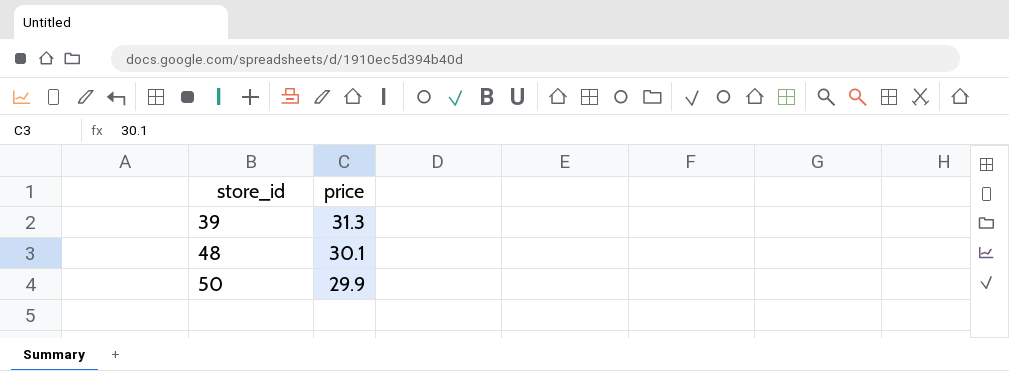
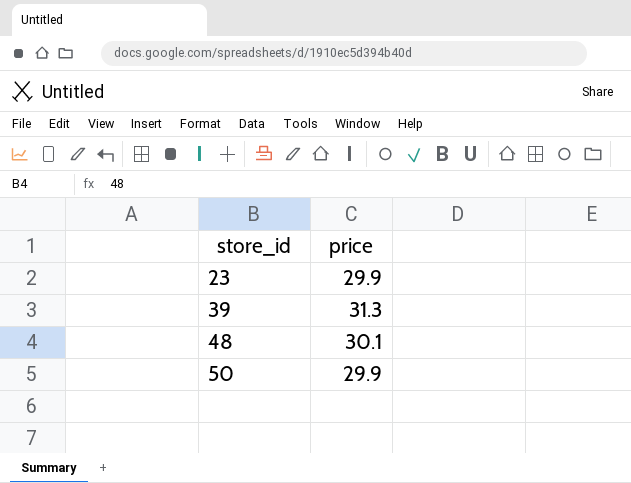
row 23: none -> 29.9

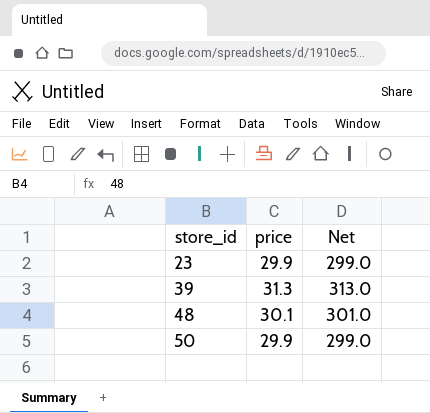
column Net | formula: none -> [price] * 10

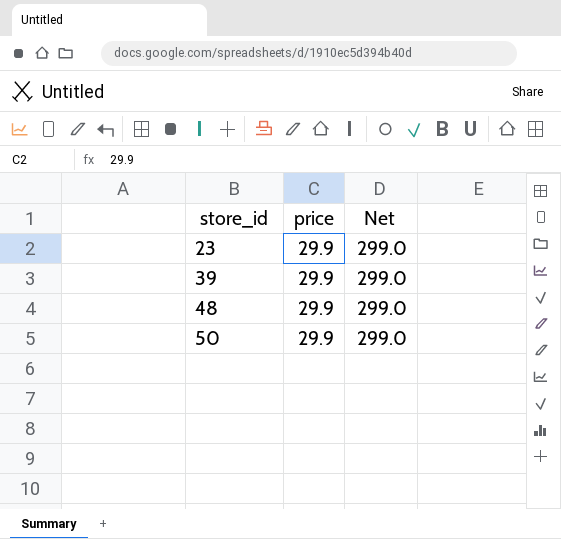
39 | price: 31.3 -> 29.9
39 | Net: 313.0 -> 299.0
48 | price: 30.1 -> 29.9
48 | Net: 301.0 -> 299.0

